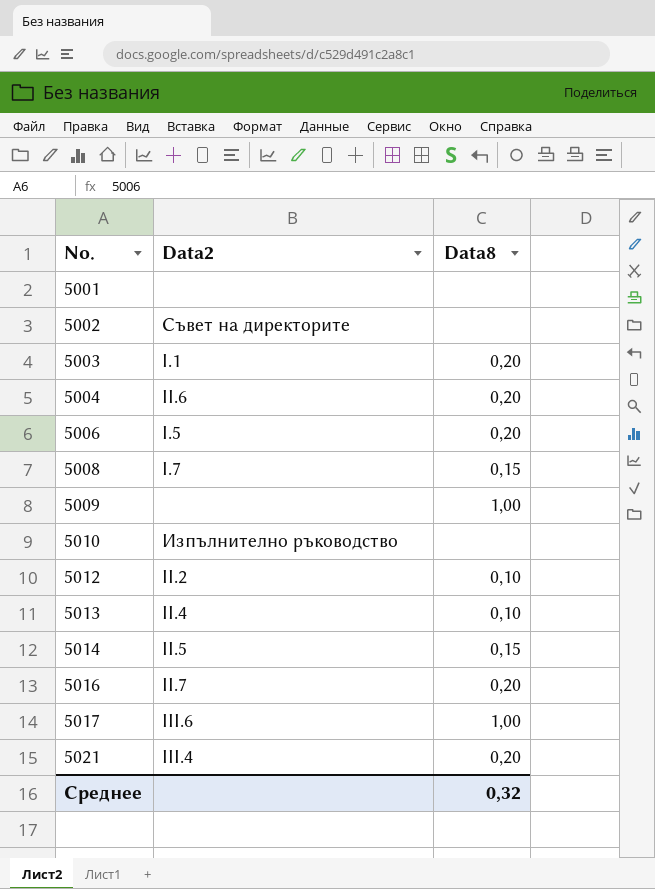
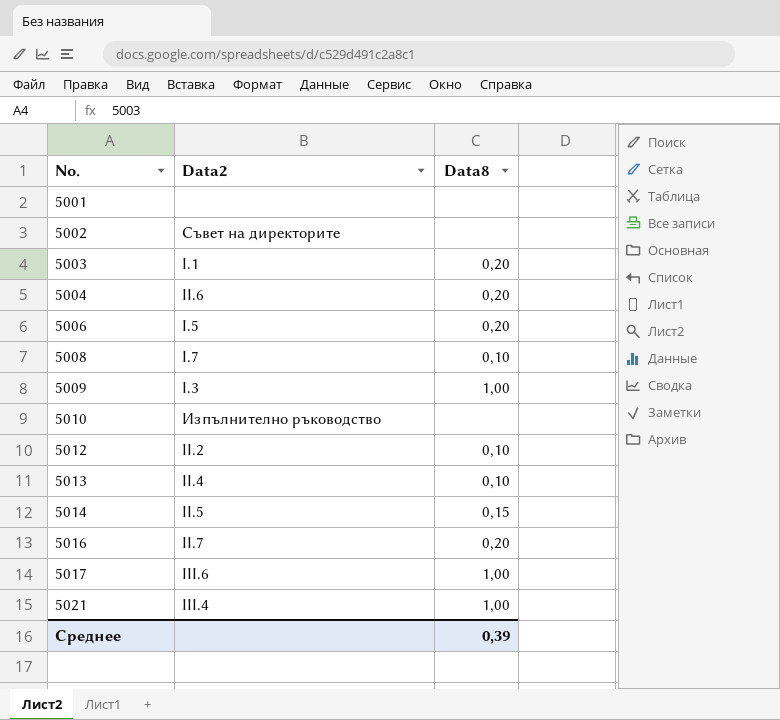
5008 | Data8: 0,15 -> 0,10
5009 | Data2: none -> I.3
5021 | Data8: 0,20 -> 1,00
Среднее | Data8: 0,32 -> 0,39

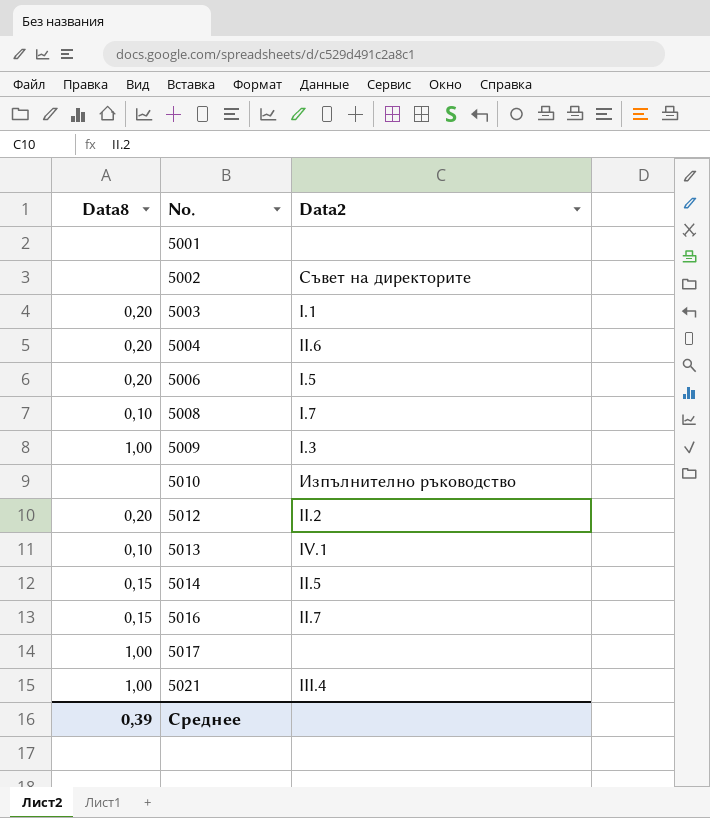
column Data8 | position: 3 -> 1
5012 | Data8: 0,10 -> 0,20
5013 | Data2: II.4 -> IV.1
5016 | Data8: 0,20 -> 0,15
5017 | Data2: III.6 -> none

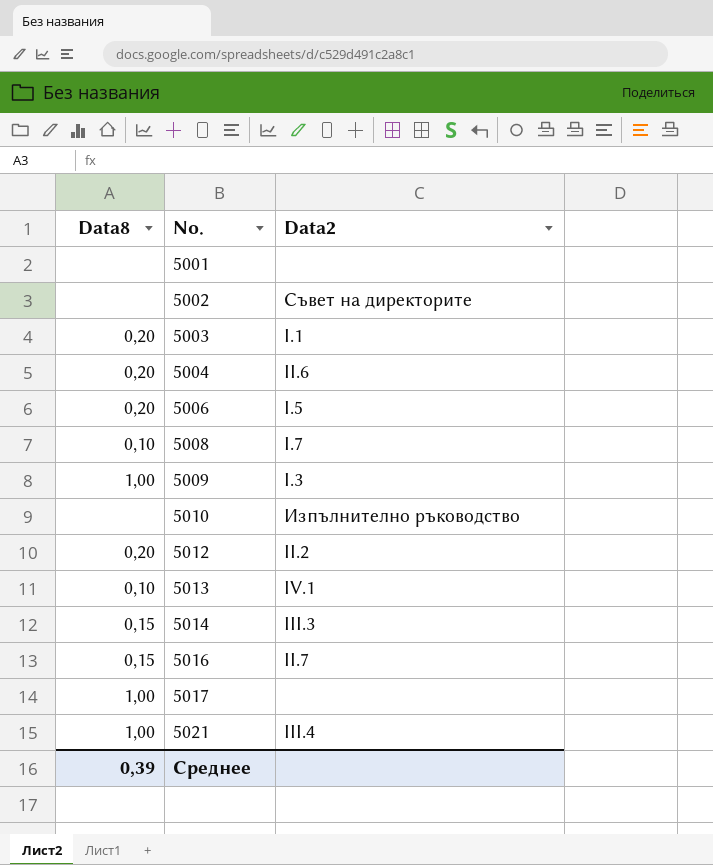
5014 | Data2: II.5 -> III.3

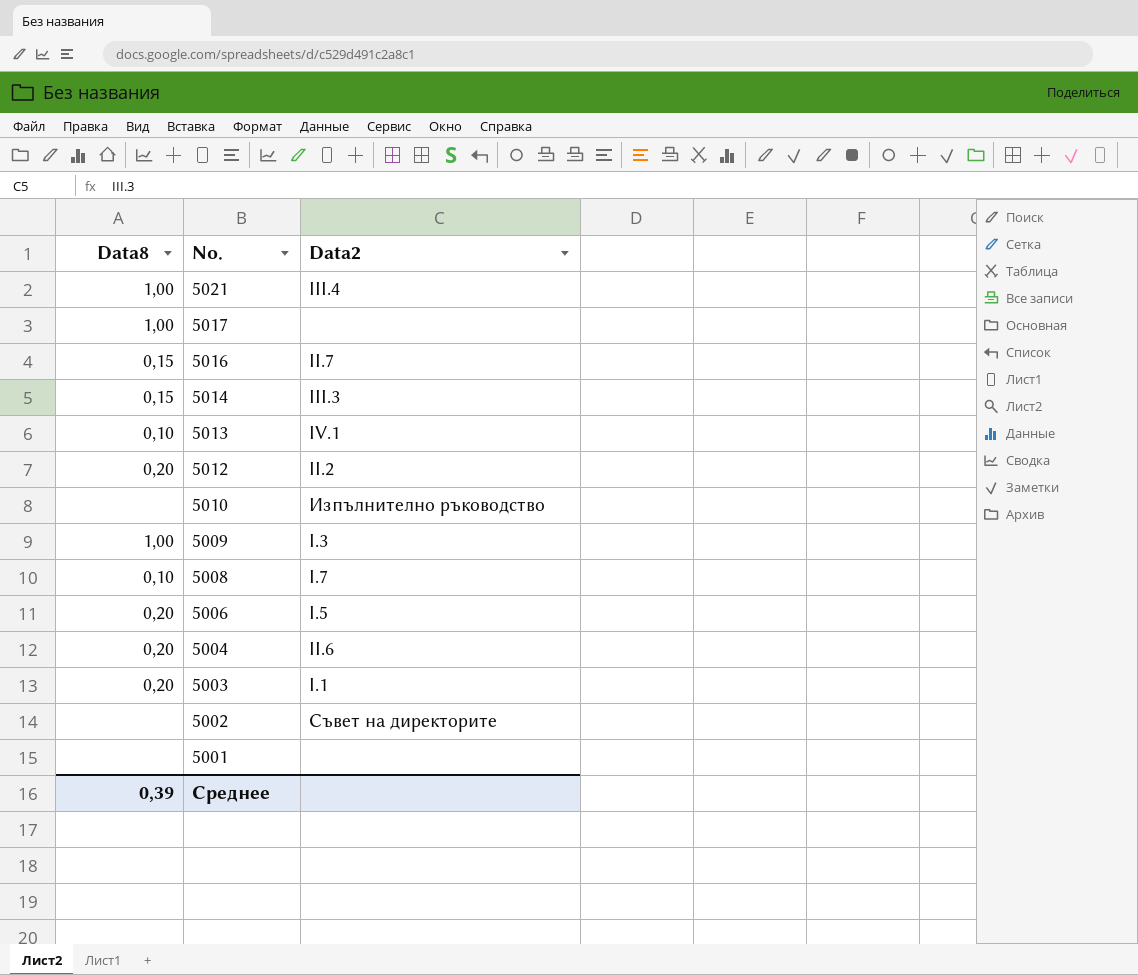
row order: No. ascending -> No. descending

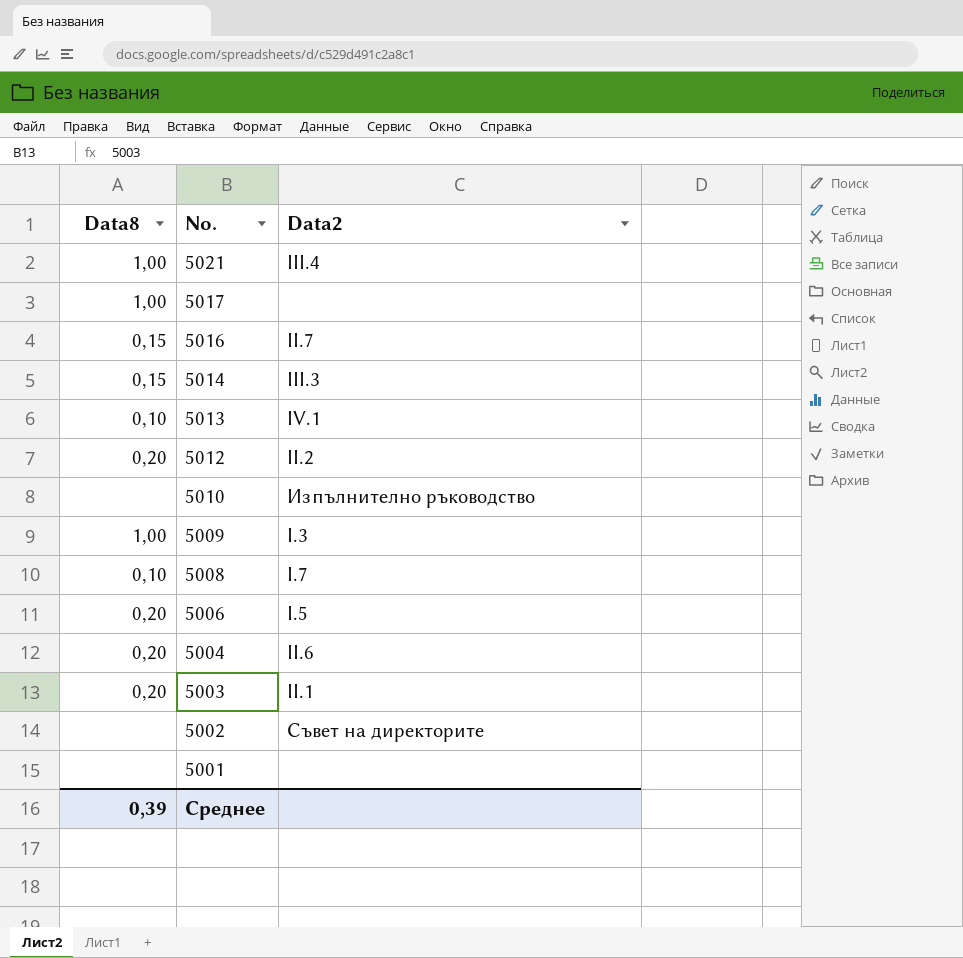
5003 | Data2: I.1 -> II.1

